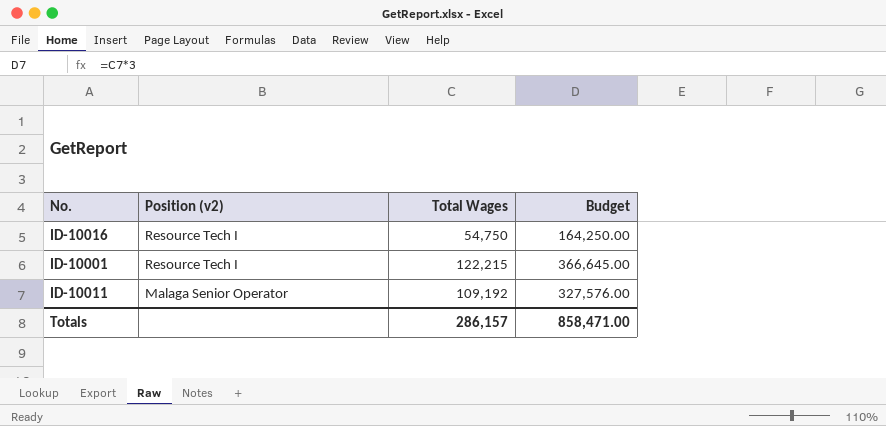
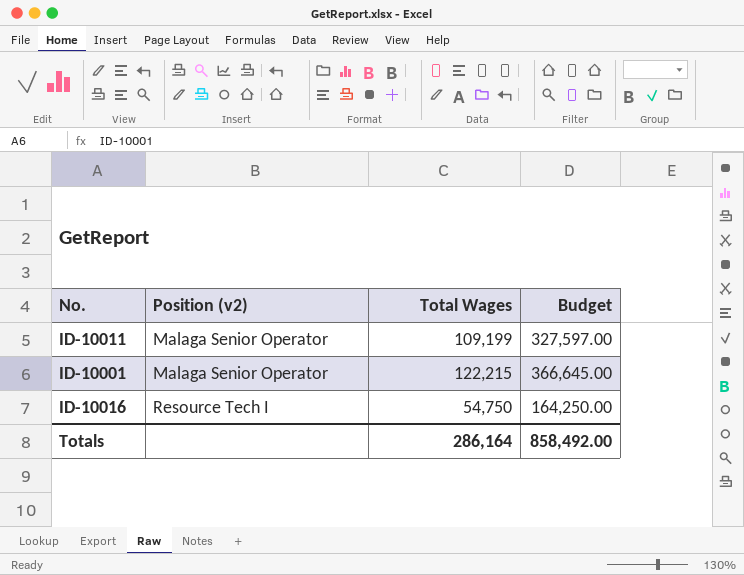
row order: Position (v2) descending -> Position (v2) ascending
ID-10011 | Total Wages: 109,192 -> 109,199
ID-10011 | Budget: 327,576.00 -> 327,597.00
ID-10001 | Position (v2): Resource Tech I -> Malaga Senior Operator
Totals | Total Wages: 286,157 -> 286,164
Totals | Budget: 858,471.00 -> 858,492.00

